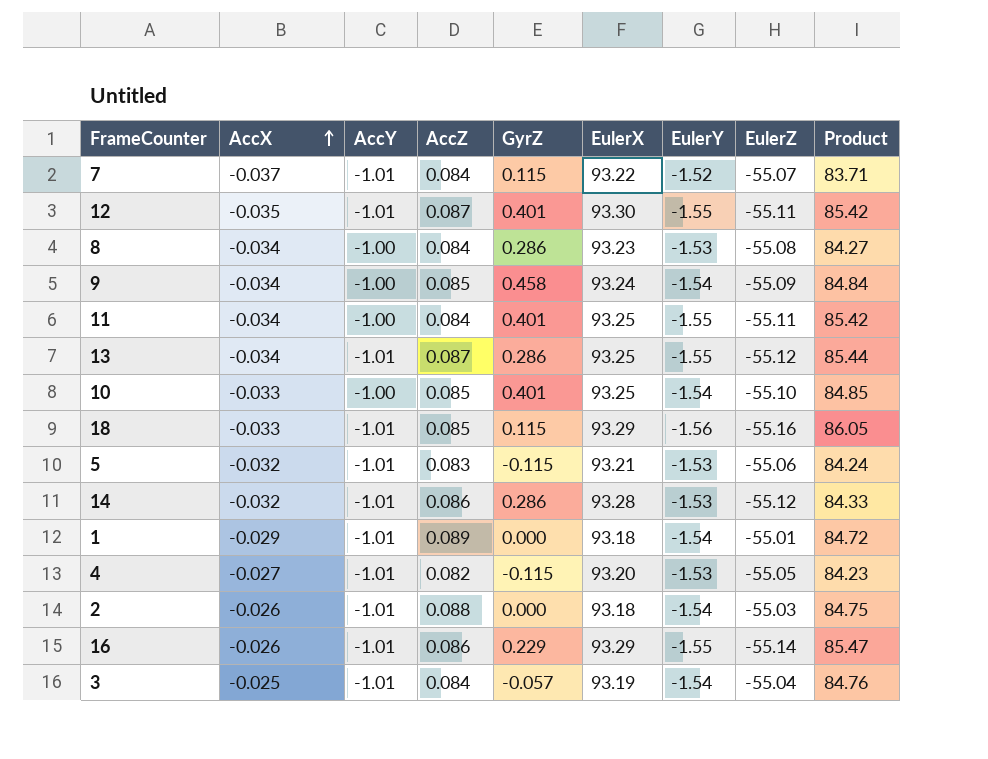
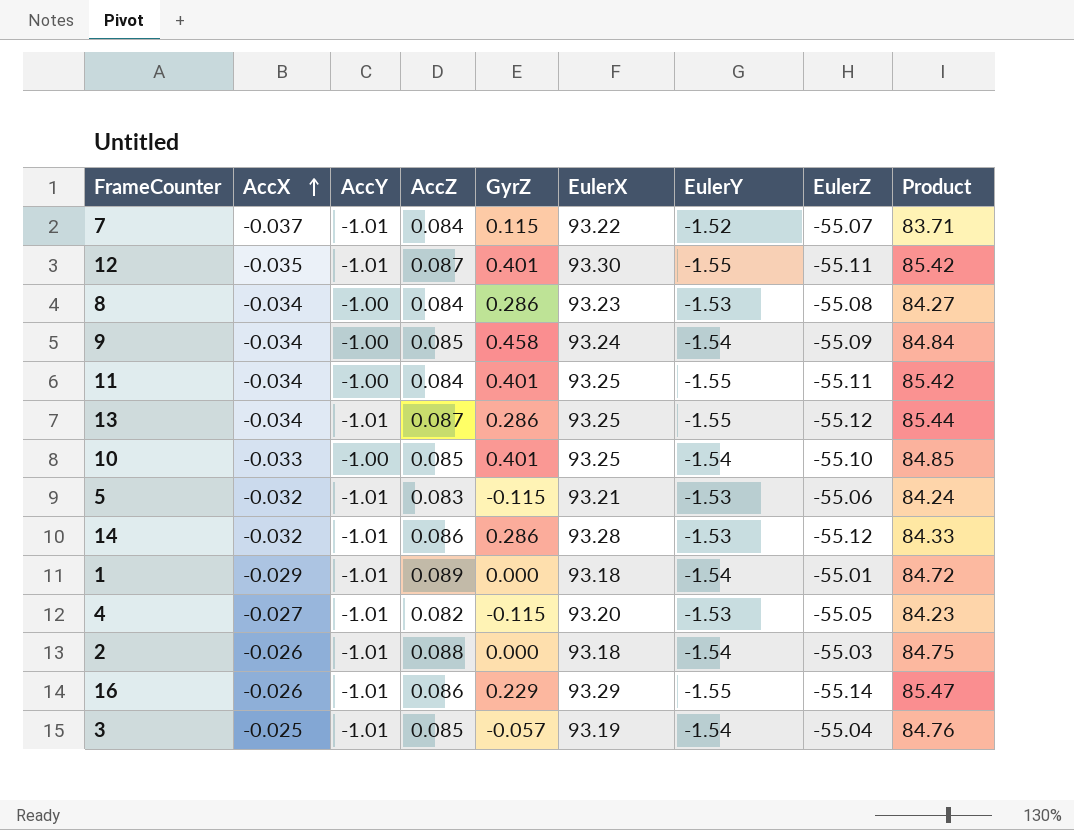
row 18: -0.033 | -1.01 | 0.085 | 0.115 | 93.29 | -1.56 | -55.16 | 86.05 -> none
3 | AccZ: 0.084 -> 0.085

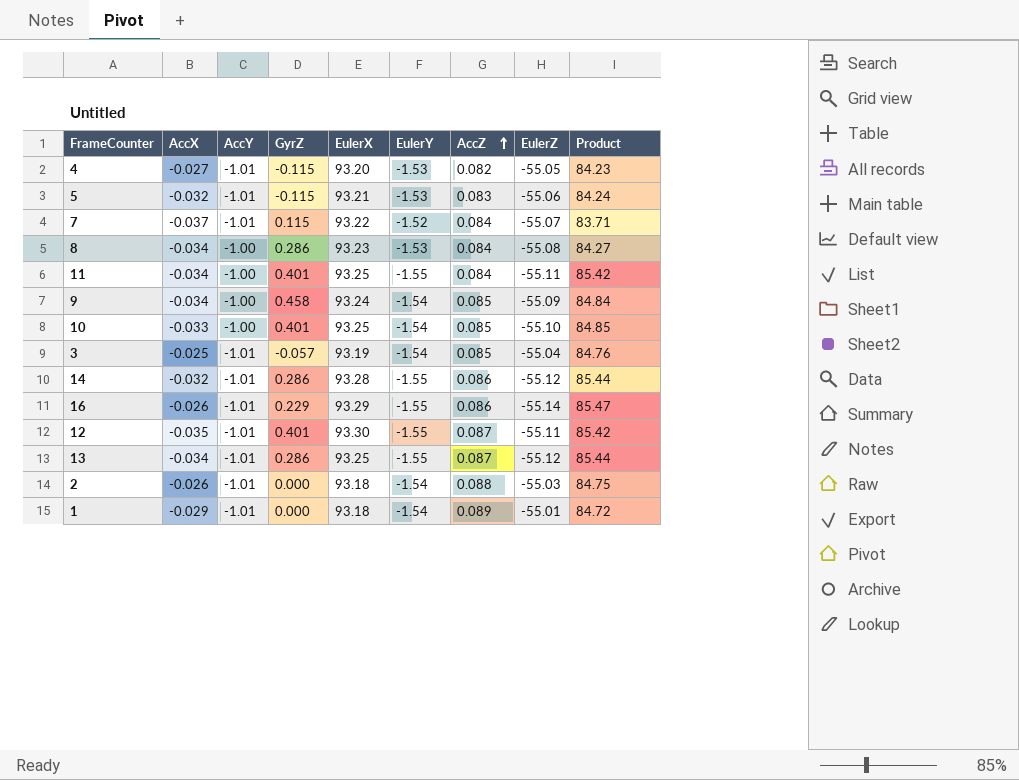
row order: AccX ascending -> AccZ ascending
column AccZ | position: 4 -> 7
14 | EulerY: -1.53 -> -1.55
14 | Product: 84.33 -> 85.44

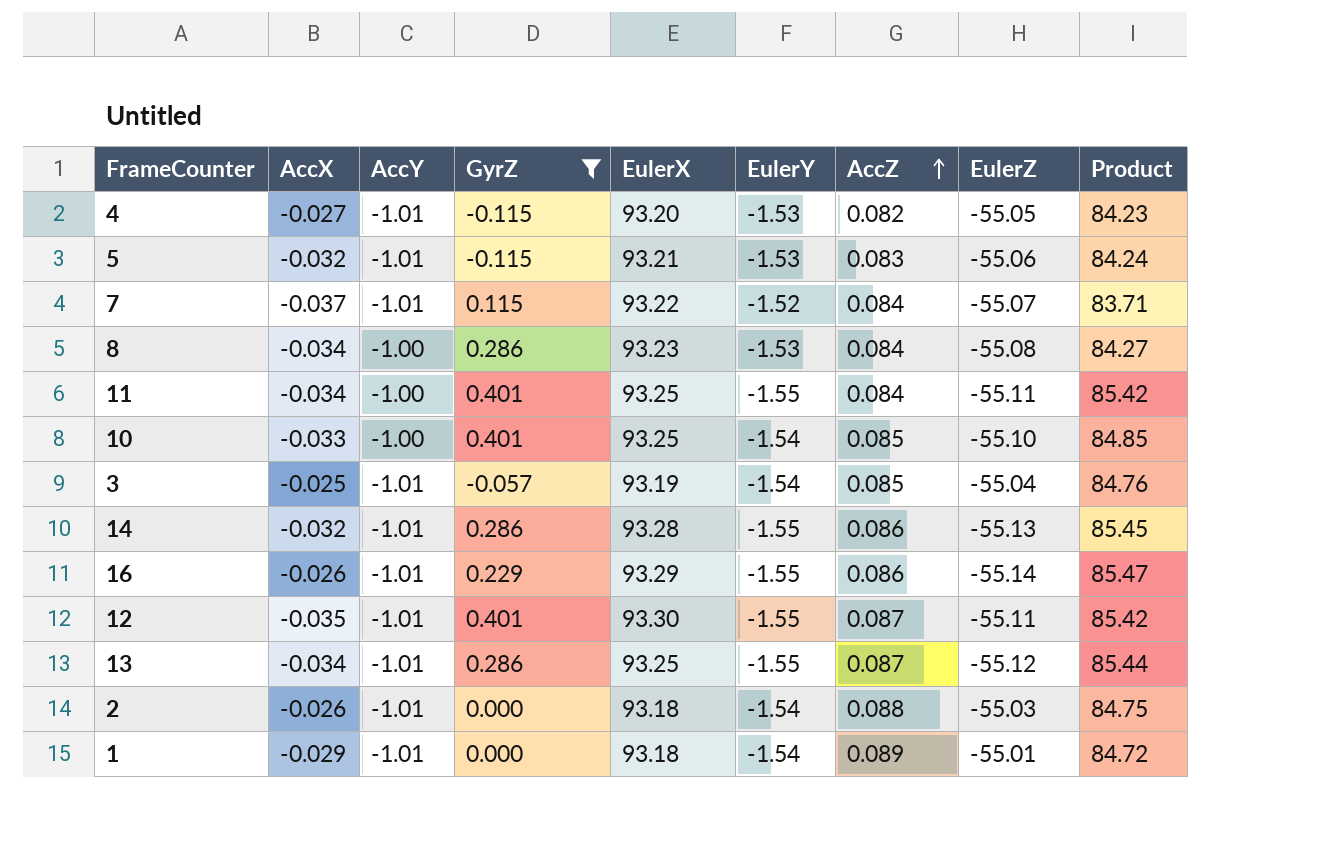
filter: none -> GyrZ != 0.458
14 | EulerZ: -55.12 -> -55.13
14 | Product: 85.44 -> 85.45

